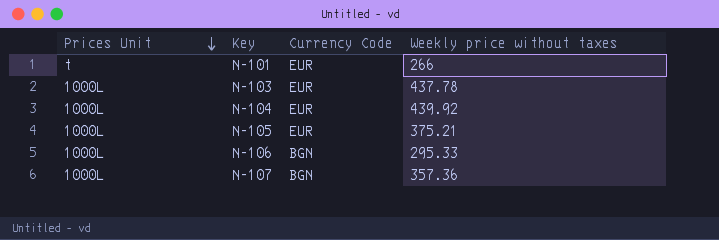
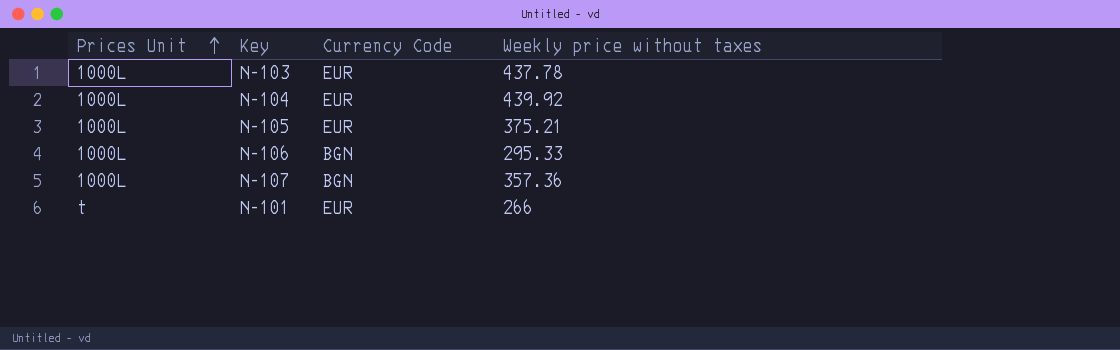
row order: Prices Unit descending -> Prices Unit ascending

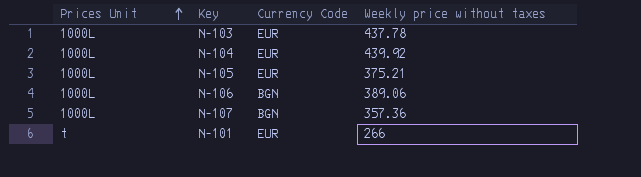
N-106 | Weekly price without taxes: 295.33 -> 389.06

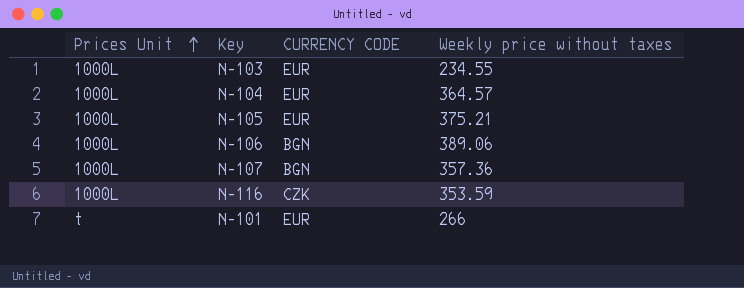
column name: Currency Code -> CURRENCY CODE
N-103 | Weekly price without taxes: 437.78 -> 234.55
N-104 | Weekly price without taxes: 439.92 -> 364.57
row N-116: none -> 1000L | CZK | 353.59

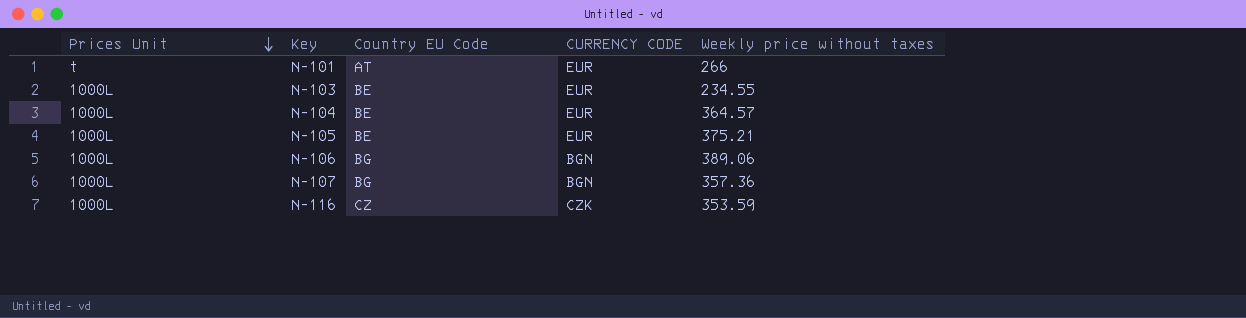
row order: Prices Unit ascending -> Prices Unit descending
column Country EU Code | position: none -> 3

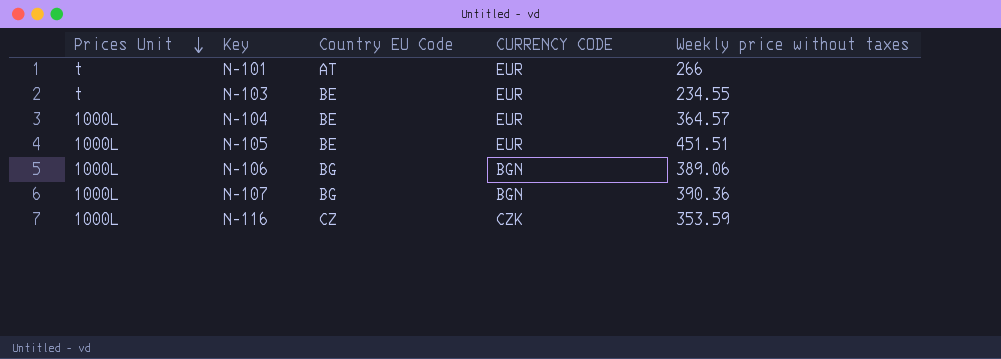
N-103 | Prices Unit: 1000L -> t
N-105 | Weekly price without taxes: 375.21 -> 451.51
N-107 | Weekly price without taxes: 357.36 -> 390.36

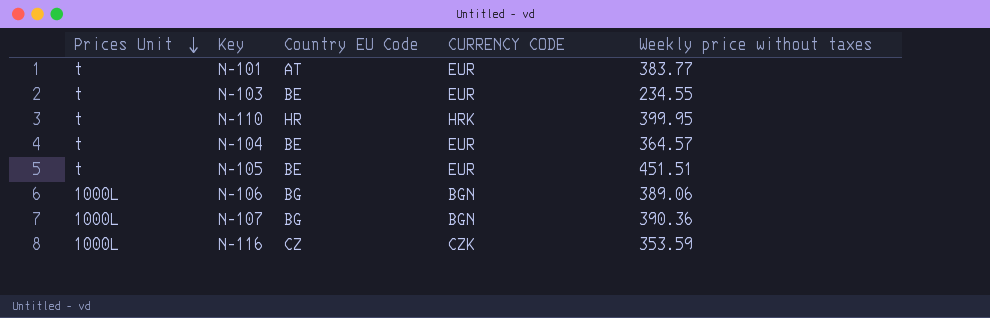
N-101 | Weekly price without taxes: 266 -> 383.77
row N-110: none -> t | HR | HRK | 399.95
N-104 | Prices Unit: 1000L -> t
N-105 | Prices Unit: 1000L -> t

